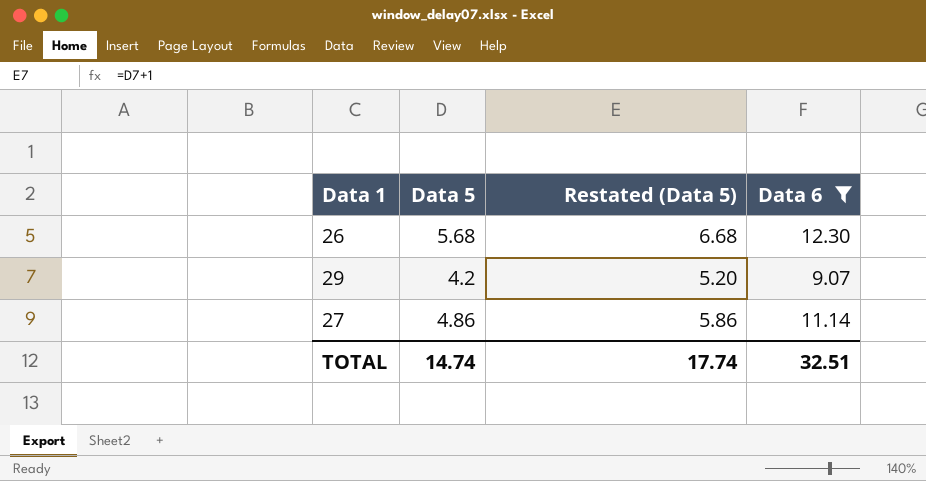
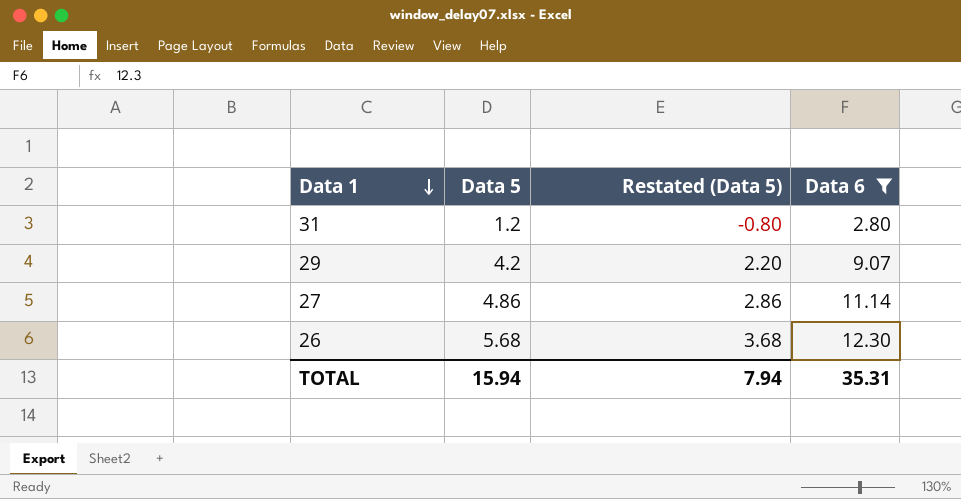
row order: none -> Data 1 descending
column Restated (Data 5) | formula: [Data 5] + 1 -> [Data 5] - 2
row 31: none -> 1.2 | -0.80 | 2.80
TOTAL | Data 5: 14.74 -> 15.94
TOTAL | Restated (Data 5): 17.74 -> 7.94
TOTAL | Data 6: 32.51 -> 35.31

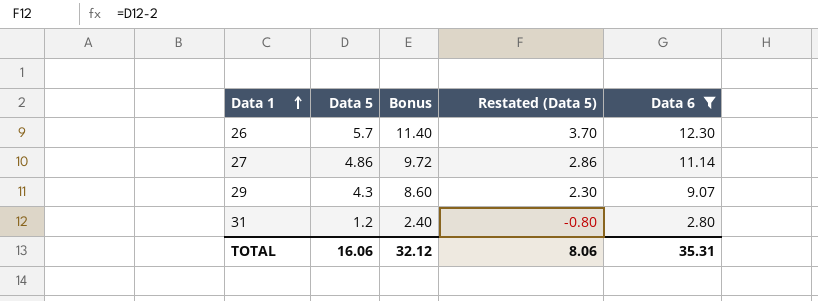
row order: Data 1 descending -> Data 1 ascending
column Bonus | formula: none -> [Data 5] * 2
26 | Data 5: 5.68 -> 5.7
26 | Restated (Data 5): 3.68 -> 3.70
29 | Data 5: 4.2 -> 4.3
29 | Restated (Data 5): 2.20 -> 2.30
TOTAL | Data 5: 15.94 -> 16.06
TOTAL | Restated (Data 5): 7.94 -> 8.06

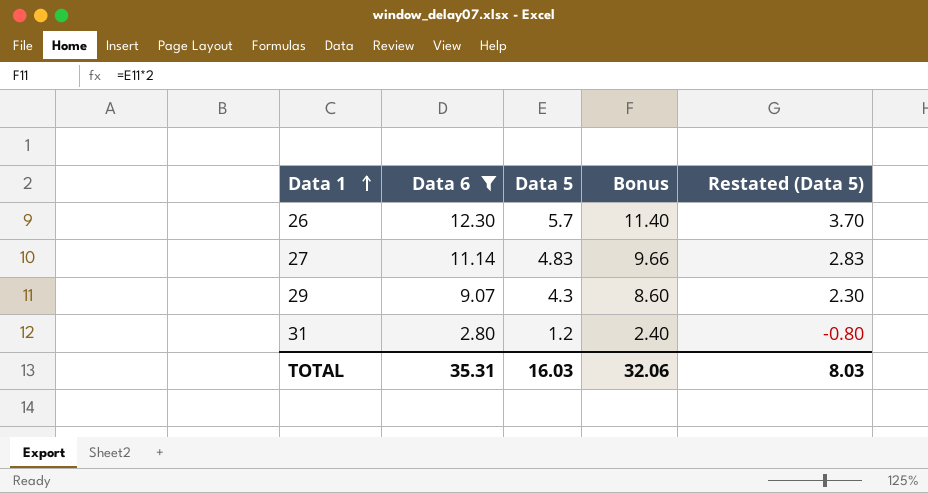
column Data 6 | position: 5 -> 2
27 | Data 5: 4.86 -> 4.83
27 | Bonus: 9.72 -> 9.66
27 | Restated (Data 5): 2.86 -> 2.83
TOTAL | Data 5: 16.06 -> 16.03
TOTAL | Bonus: 32.12 -> 32.06
TOTAL | Restated (Data 5): 8.06 -> 8.03

